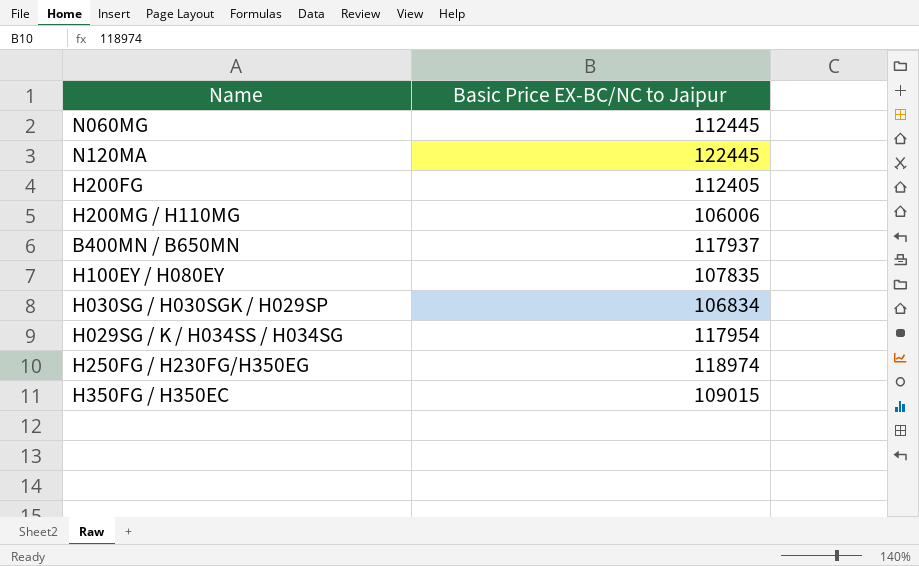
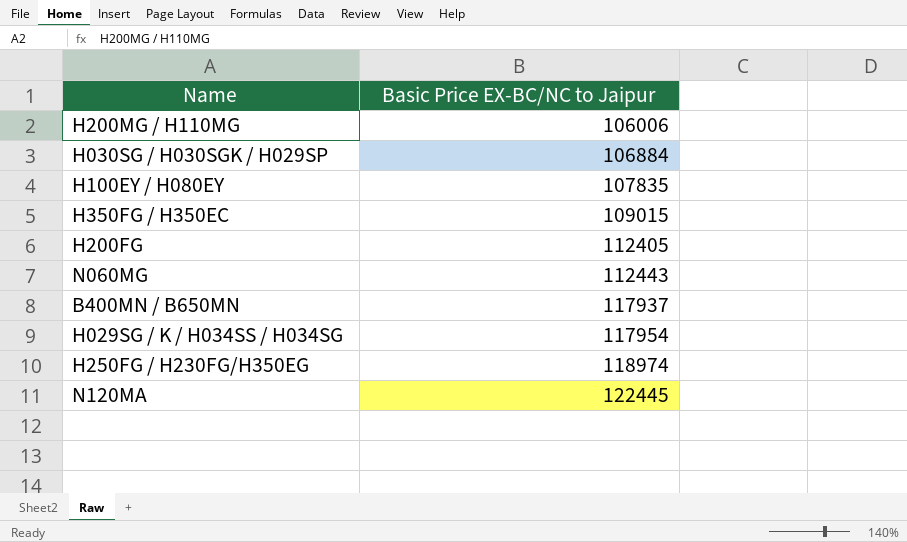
row order: none -> Basic Price EX-BC/NC to Jaipur ascending
H030SG / H030SGK / H029SP | Basic Price EX-BC/NC to Jaipur: 106834 -> 106884
N060MG | Basic Price EX-BC/NC to Jaipur: 112445 -> 112443

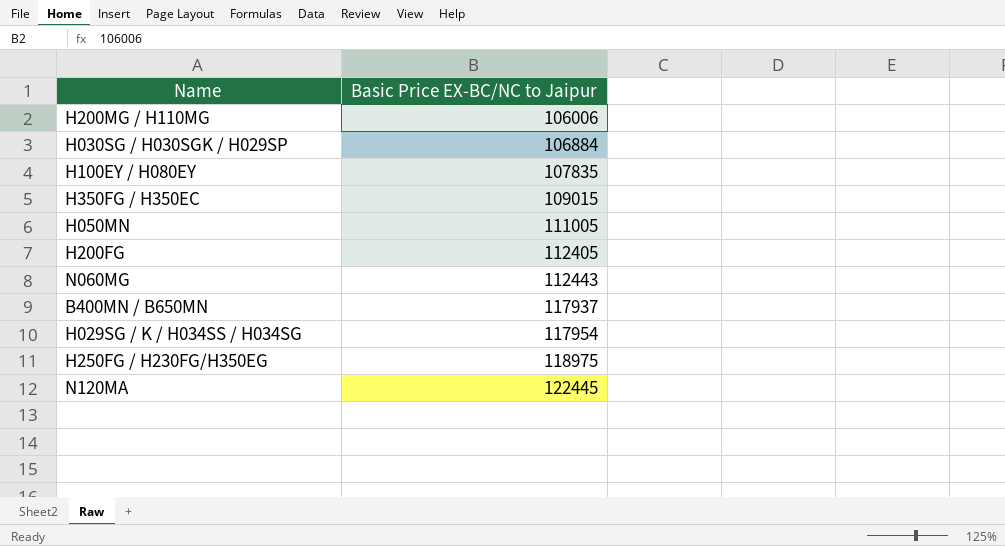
row H050MN: none -> 111005
H250FG / H230FG/H350EG | Basic Price EX-BC/NC to Jaipur: 118974 -> 118975

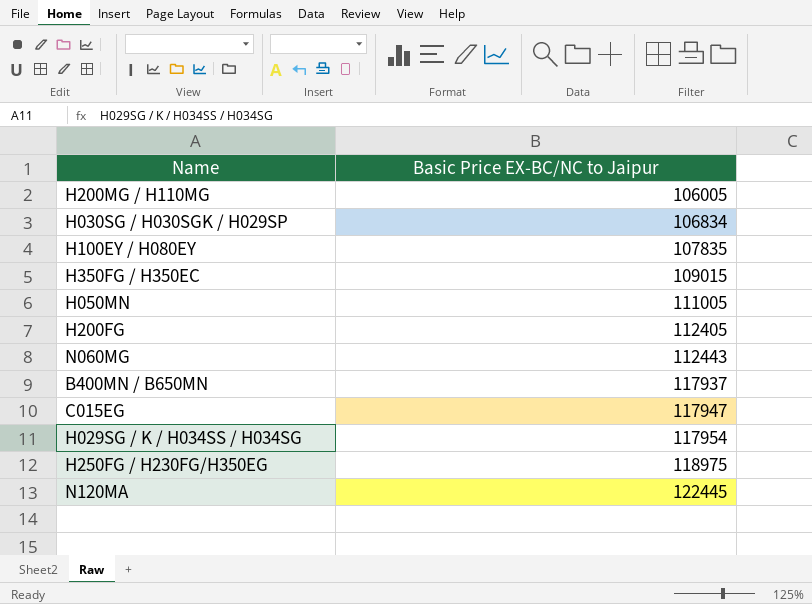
H200MG / H110MG | Basic Price EX-BC/NC to Jaipur: 106006 -> 106005
H030SG / H030SGK / H029SP | Basic Price EX-BC/NC to Jaipur: 106884 -> 106834
row C015EG: none -> 117947

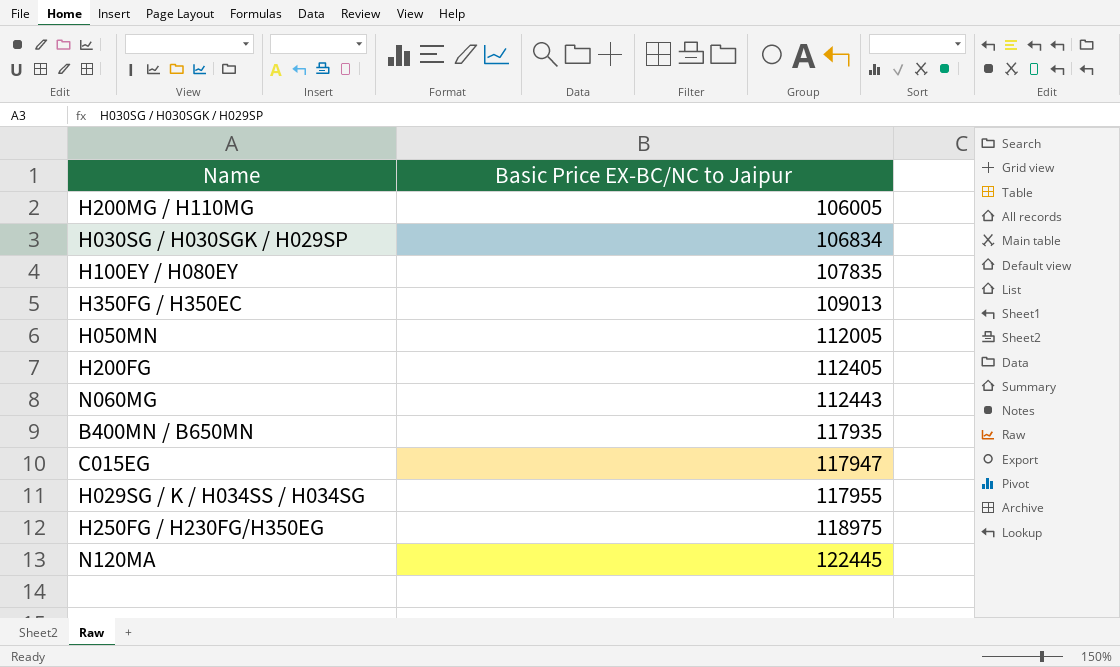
H350FG / H350EC | Basic Price EX-BC/NC to Jaipur: 109015 -> 109013
H050MN | Basic Price EX-BC/NC to Jaipur: 111005 -> 112005
B400MN / B650MN | Basic Price EX-BC/NC to Jaipur: 117937 -> 117935
H029SG / K / H034SS / H034SG | Basic Price EX-BC/NC to Jaipur: 117954 -> 117955

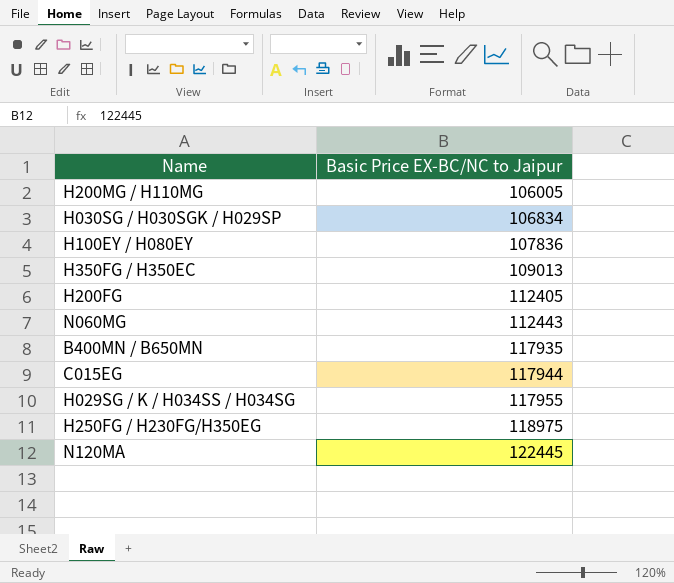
row H050MN: 112005 -> none
H100EY / H080EY | Basic Price EX-BC/NC to Jaipur: 107835 -> 107836
C015EG | Basic Price EX-BC/NC to Jaipur: 117947 -> 117944

